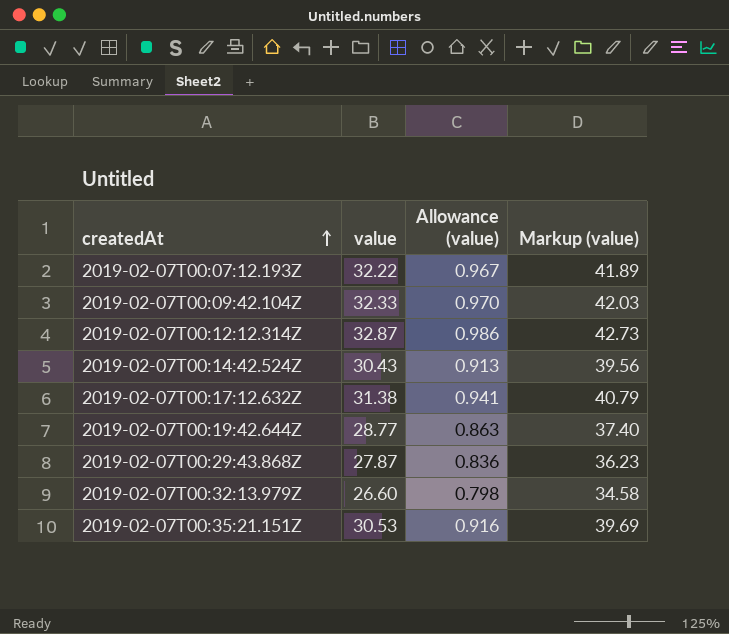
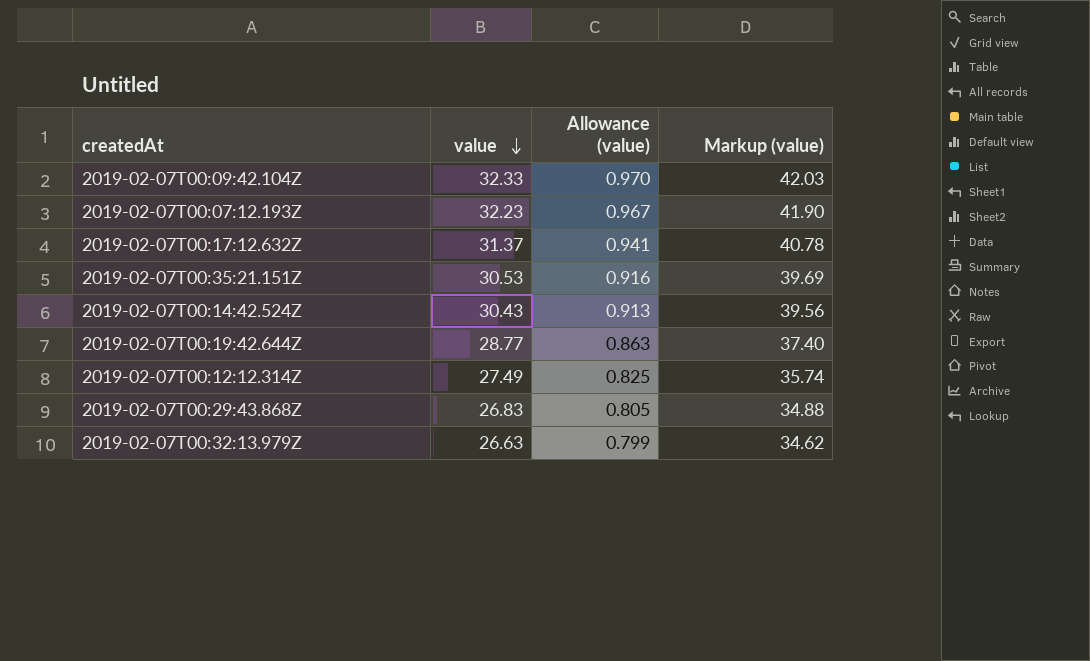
row order: createdAt ascending -> value descending
2019-02-07T00:07:12.193Z | value: 32.22 -> 32.23
2019-02-07T00:07:12.193Z | Markup (value): 41.89 -> 41.90
2019-02-07T00:17:12.632Z | value: 31.38 -> 31.37
2019-02-07T00:17:12.632Z | Markup (value): 40.79 -> 40.78
2019-02-07T00:12:12.314Z | value: 32.87 -> 27.49
2019-02-07T00:12:12.314Z | Allowance (value): 0.986 -> 0.825
2019-02-07T00:12:12.314Z | Markup (value): 42.73 -> 35.74
2019-02-07T00:29:43.868Z | value: 27.87 -> 26.83
2019-02-07T00:29:43.868Z | Allowance (value): 0.836 -> 0.805
2019-02-07T00:29:43.868Z | Markup (value): 36.23 -> 34.88
2019-02-07T00:32:13.979Z | value: 26.60 -> 26.63
2019-02-07T00:32:13.979Z | Allowance (value): 0.798 -> 0.799
2019-02-07T00:32:13.979Z | Markup (value): 34.58 -> 34.62

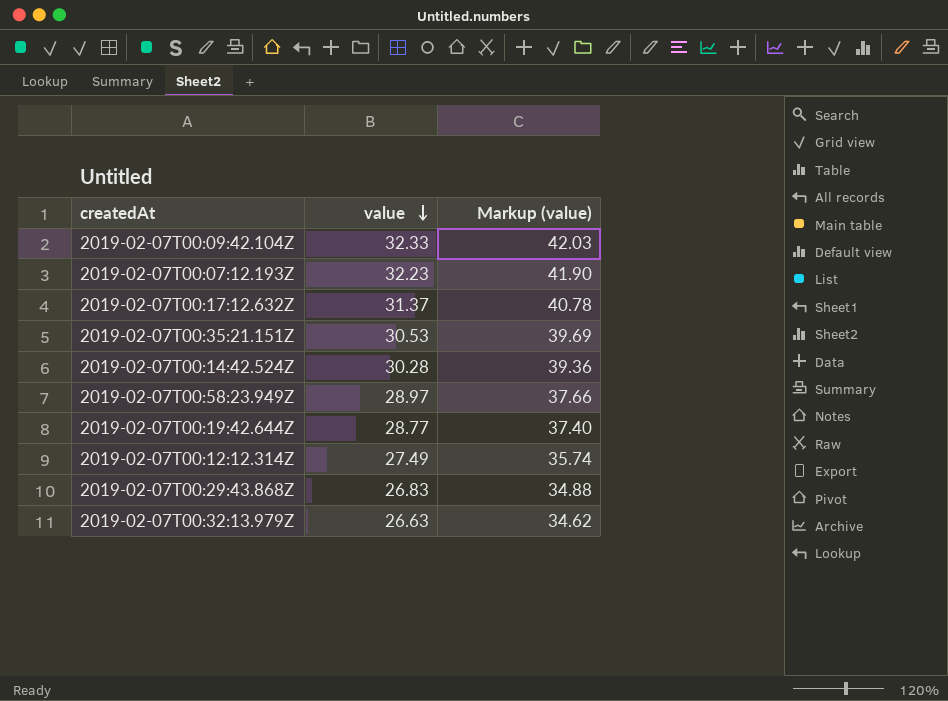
column Allowance (value) | formula: [value] * 0.03 -> none
2019-02-07T00:14:42.524Z | value: 30.43 -> 30.28
2019-02-07T00:14:42.524Z | Markup (value): 39.56 -> 39.36
row 2019-02-07T00:58:23.949Z: none -> 28.97 | 37.66

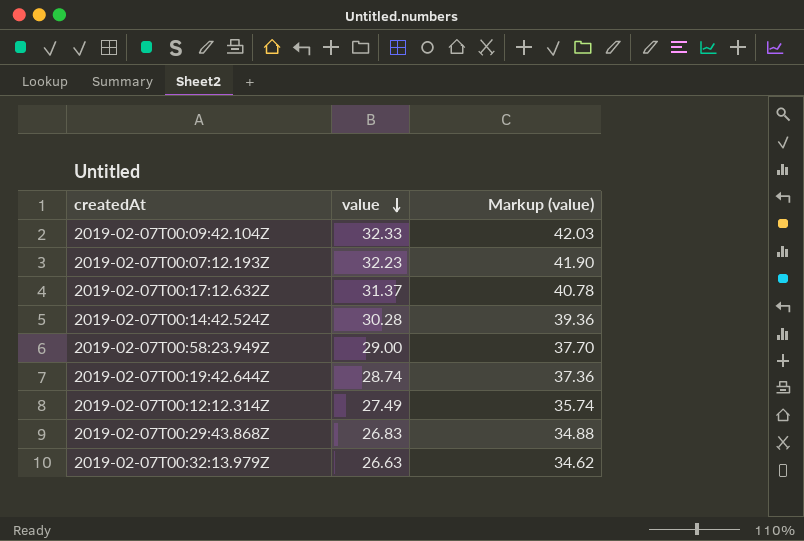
row 2019-02-07T00:35:21.151Z: 30.53 | 39.69 -> none
2019-02-07T00:58:23.949Z | value: 28.97 -> 29.00
2019-02-07T00:58:23.949Z | Markup (value): 37.66 -> 37.70
2019-02-07T00:19:42.644Z | value: 28.77 -> 28.74
2019-02-07T00:19:42.644Z | Markup (value): 37.40 -> 37.36

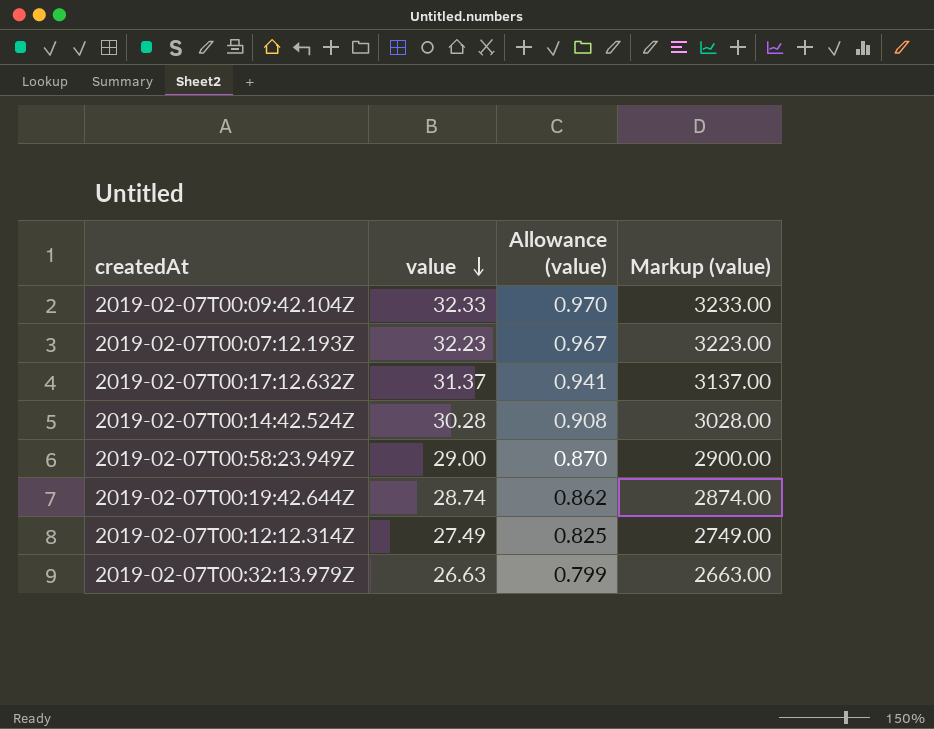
column Allowance (value) | formula: none -> [value] * 0.03
column Markup (value) | formula: [value] * 1.3 -> [value] * 100
row 2019-02-07T00:29:43.868Z: 26.83 | 34.88 -> none

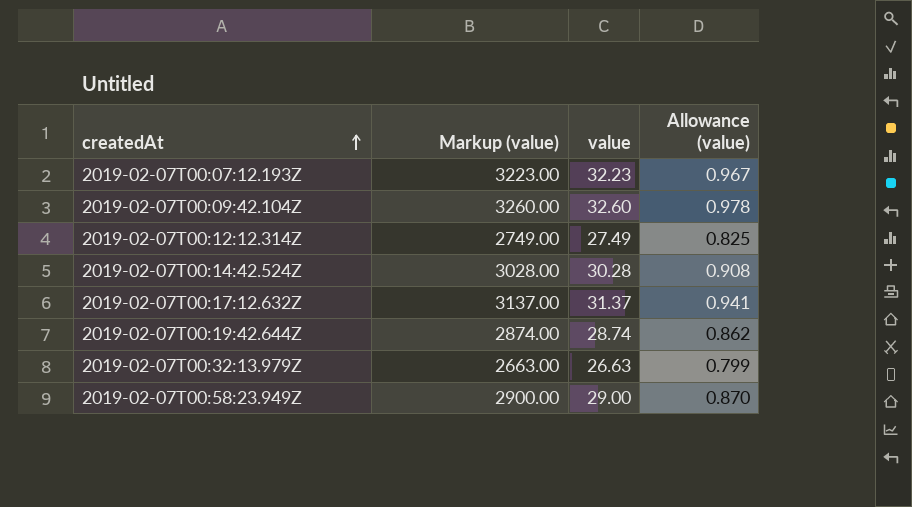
row order: value descending -> createdAt ascending
column Markup (value) | position: 4 -> 2
2019-02-07T00:09:42.104Z | Markup (value): 3233.00 -> 3260.00
2019-02-07T00:09:42.104Z | value: 32.33 -> 32.60
2019-02-07T00:09:42.104Z | Allowance (value): 0.970 -> 0.978

